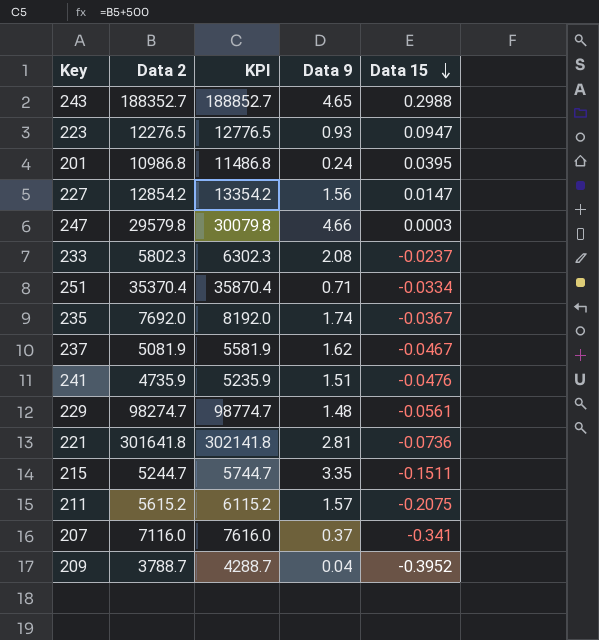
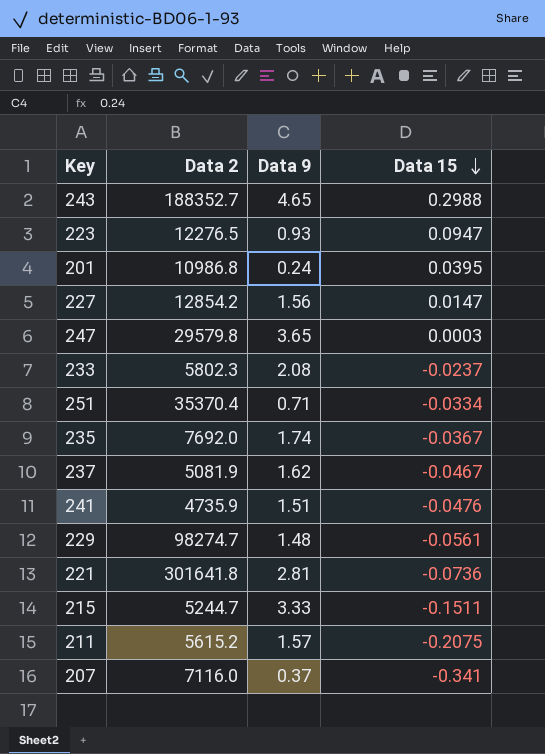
column KPI | formula: [Data 2] + 500 -> none
row 209: 3788.7 | 4288.7 | 0.04 | -0.3952 -> none
247 | Data 9: 4.66 -> 3.65
215 | Data 9: 3.35 -> 3.33

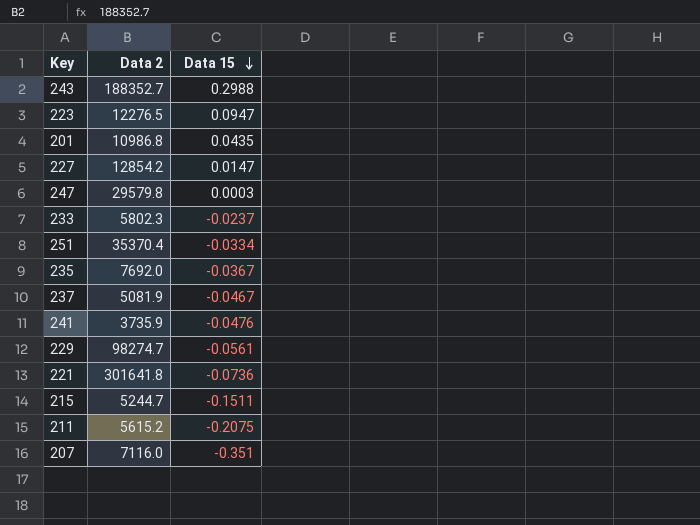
column Data 9 | position: 3 -> none
201 | Data 15: 0.0395 -> 0.0435
241 | Data 2: 4735.9 -> 3735.9
207 | Data 15: -0.341 -> -0.351

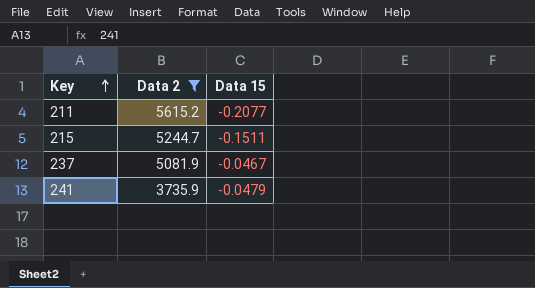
filter: none -> Data 2 <= 5615.2
row order: Data 15 descending -> Key ascending
211 | Data 15: -0.2075 -> -0.2077
241 | Data 15: -0.0476 -> -0.0479

